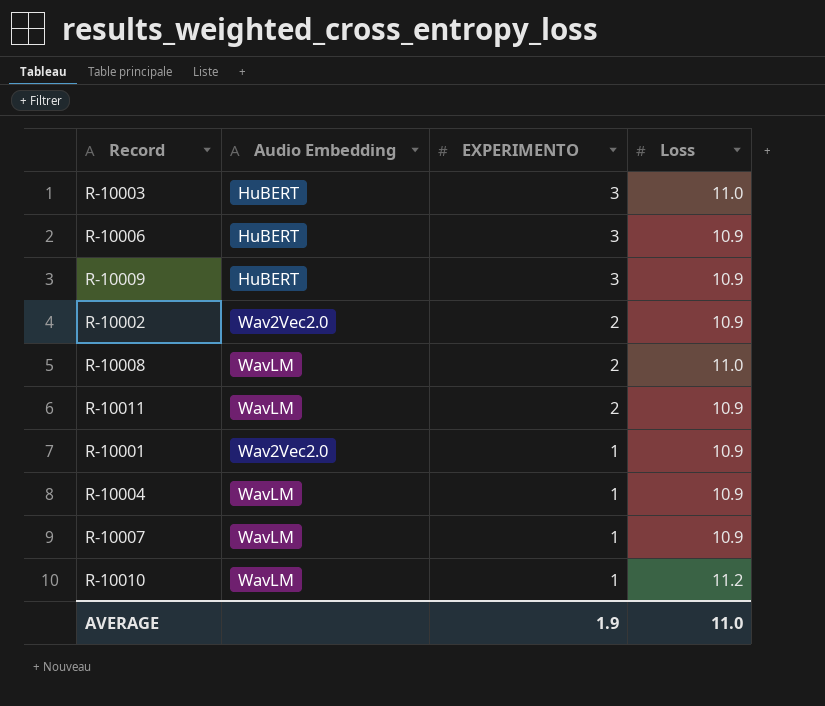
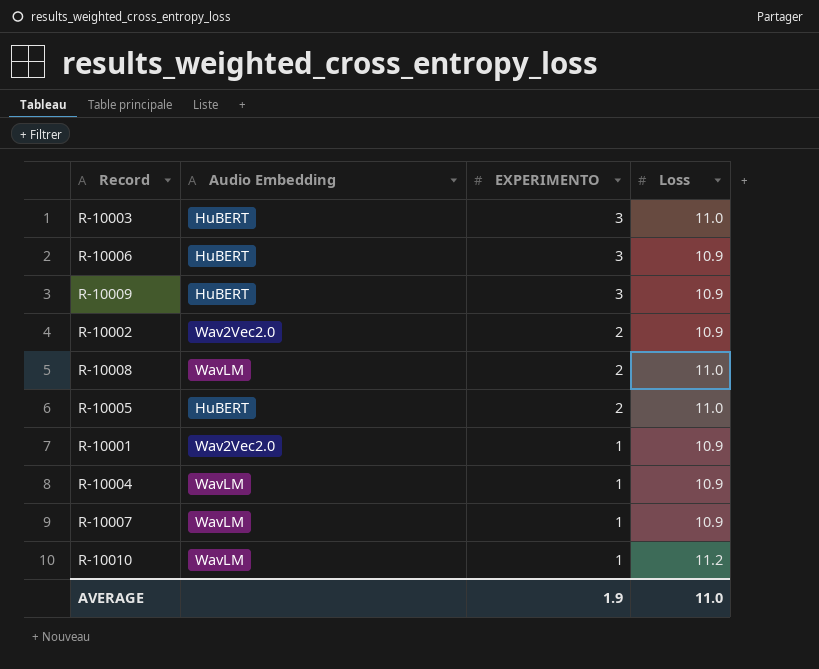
row R-10011: WavLM | 2 | 10.9 -> none
row R-10005: none -> HuBERT | 2 | 11.0

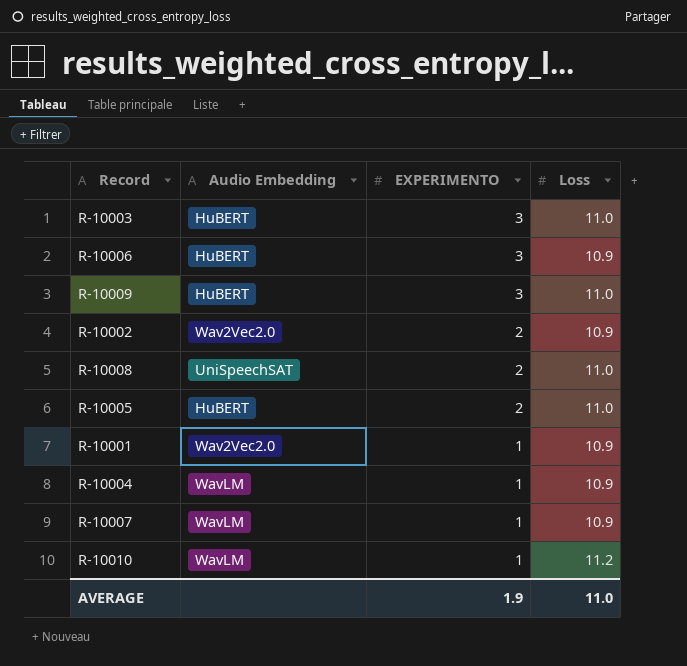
R-10009 | Loss: 10.9 -> 11.0
R-10008 | Audio Embedding: WavLM -> UniSpeechSAT

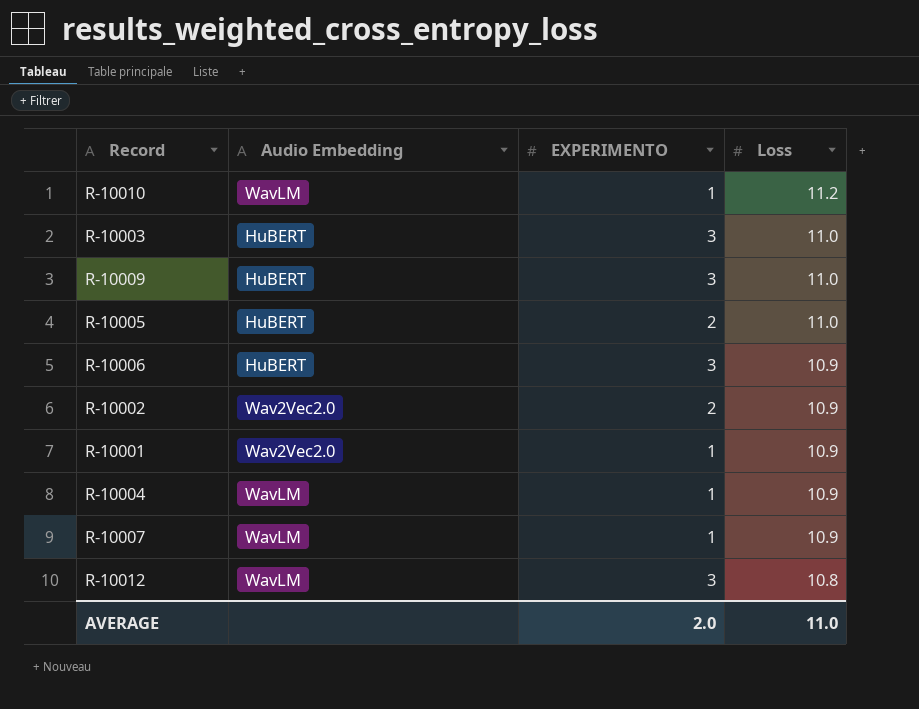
row order: EXPERIMENTO descending -> Loss descending
row R-10008: UniSpeechSAT | 2 | 11.0 -> none
row R-10012: none -> WavLM | 3 | 10.8
AVERAGE | EXPERIMENTO: 1.9 -> 2.0

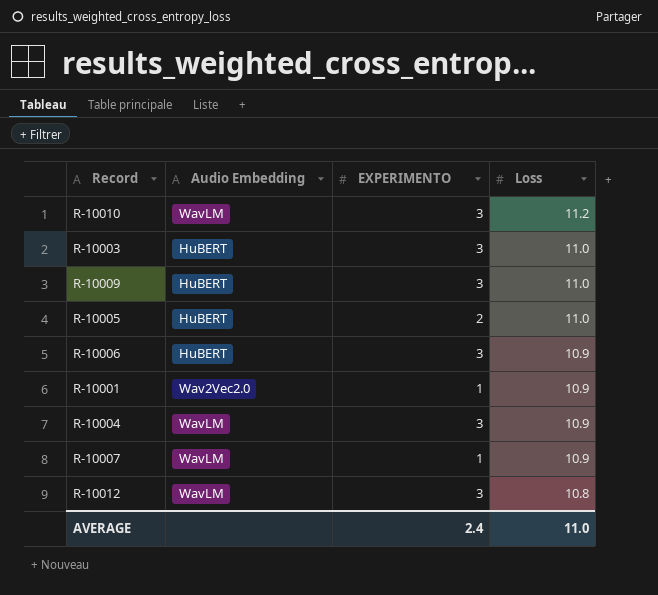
row R-10002: Wav2Vec2.0 | 2 | 10.9 -> none
R-10010 | EXPERIMENTO: 1 -> 3
R-10004 | EXPERIMENTO: 1 -> 3
AVERAGE | EXPERIMENTO: 2.0 -> 2.4

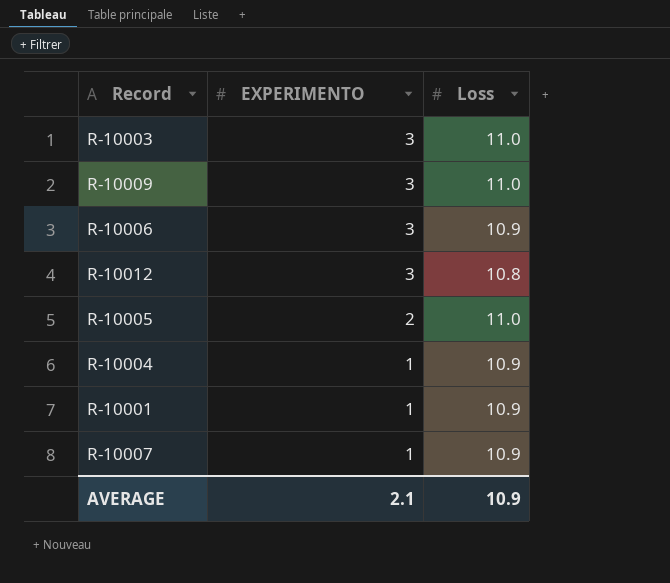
row order: Loss descending -> EXPERIMENTO descending
column Audio Embedding | position: 2 -> none
row R-10010: WavLM | 3 | 11.2 -> none
R-10004 | EXPERIMENTO: 3 -> 1
AVERAGE | EXPERIMENTO: 2.4 -> 2.1
AVERAGE | Loss: 11.0 -> 10.9

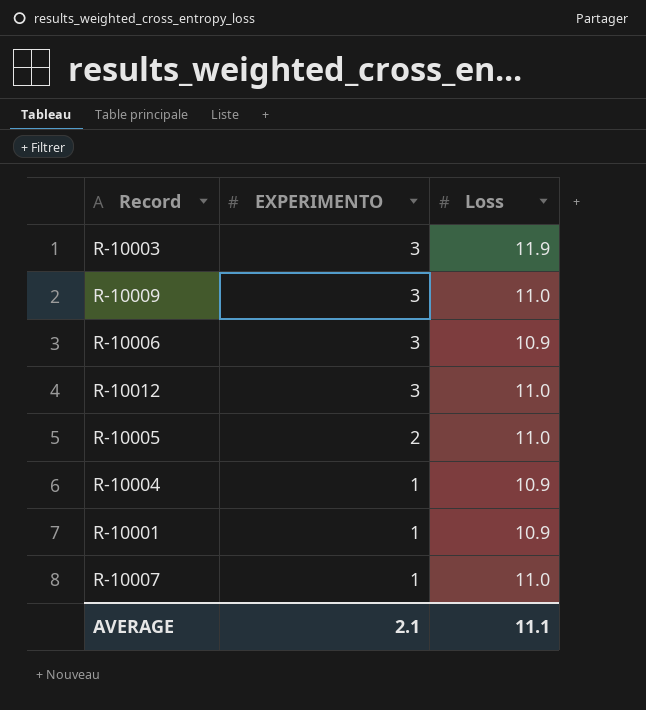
R-10003 | Loss: 11.0 -> 11.9
R-10012 | Loss: 10.8 -> 11.0
R-10007 | Loss: 10.9 -> 11.0
AVERAGE | Loss: 10.9 -> 11.1

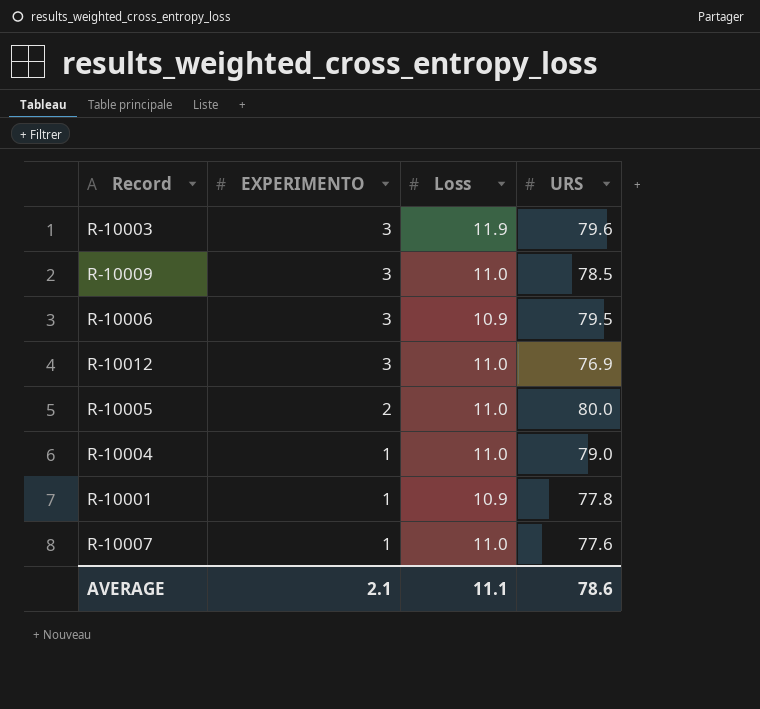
column URS | position: none -> 4
R-10004 | Loss: 10.9 -> 11.0

